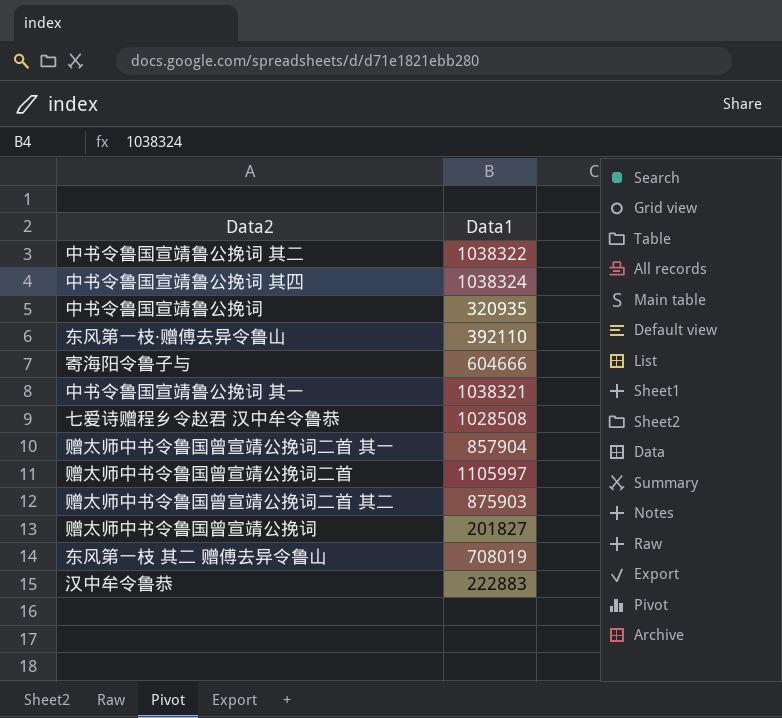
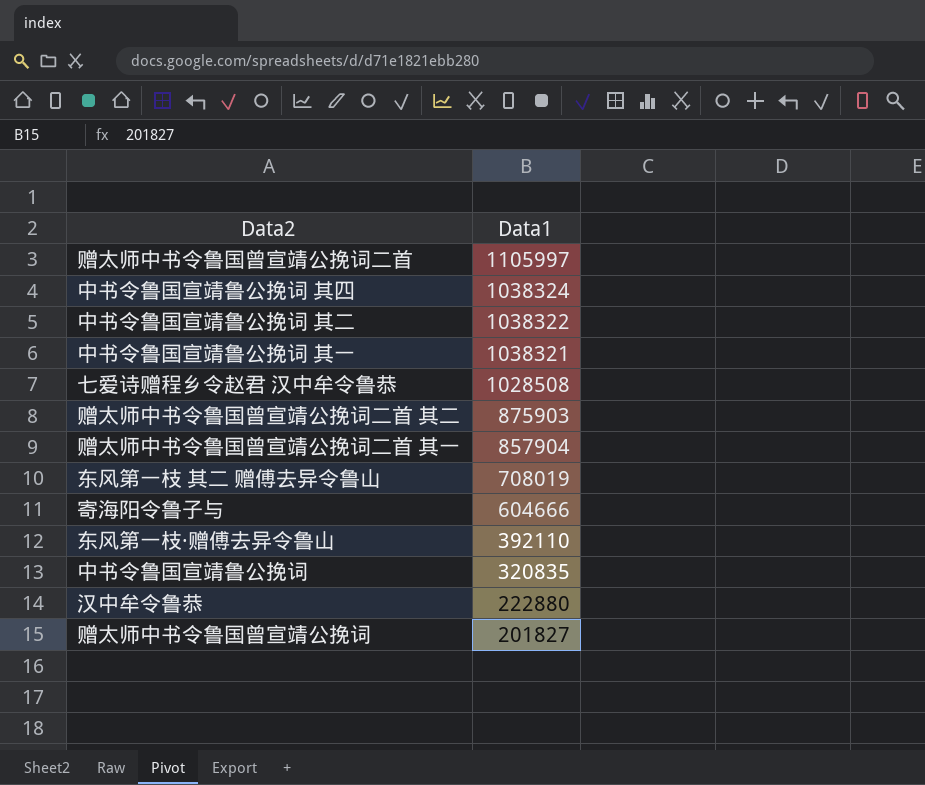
row order: none -> Data1 descending
中书令鲁国宣靖鲁公挽词 | Data1: 320935 -> 320835
汉中牟令鲁恭 | Data1: 222883 -> 222880

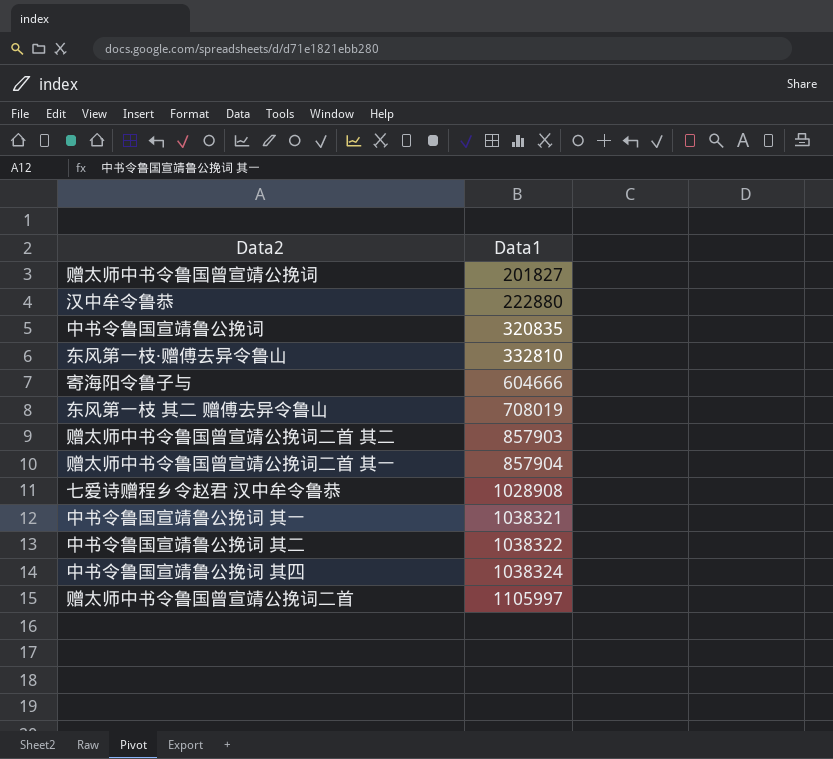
row order: Data1 descending -> Data1 ascending
东风第一枝·赠傅去异令鲁山 | Data1: 392110 -> 332810
赠太师中书令鲁国曾宣靖公挽词二首 其二 | Data1: 875903 -> 857903
七爱诗赠程乡令赵君 汉中牟令鲁恭 | Data1: 1028508 -> 1028908

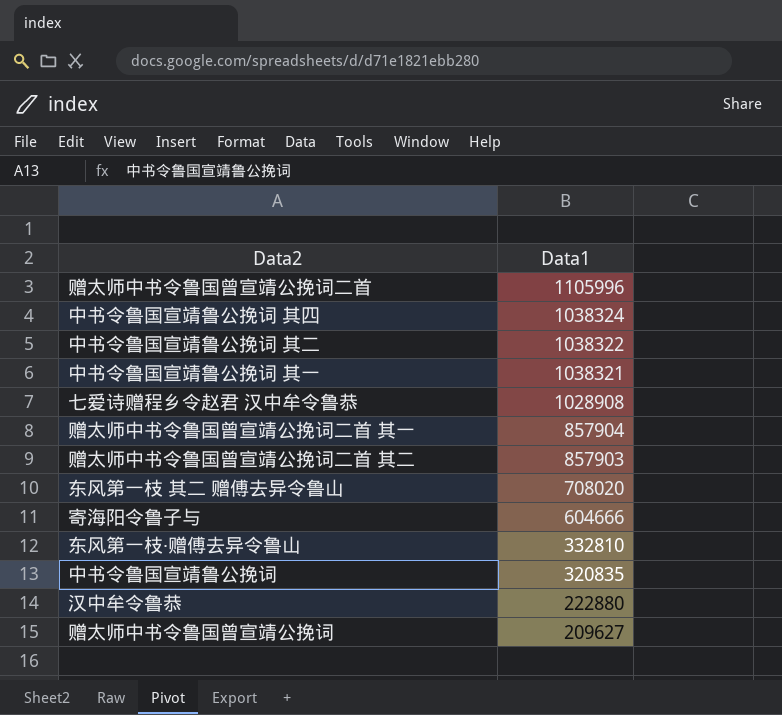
row order: Data1 ascending -> Data1 descending
赠太师中书令鲁国曾宣靖公挽词二首 | Data1: 1105997 -> 1105996
东风第一枝 其二 赠傅去异令鲁山 | Data1: 708019 -> 708020
赠太师中书令鲁国曾宣靖公挽词 | Data1: 201827 -> 209627

